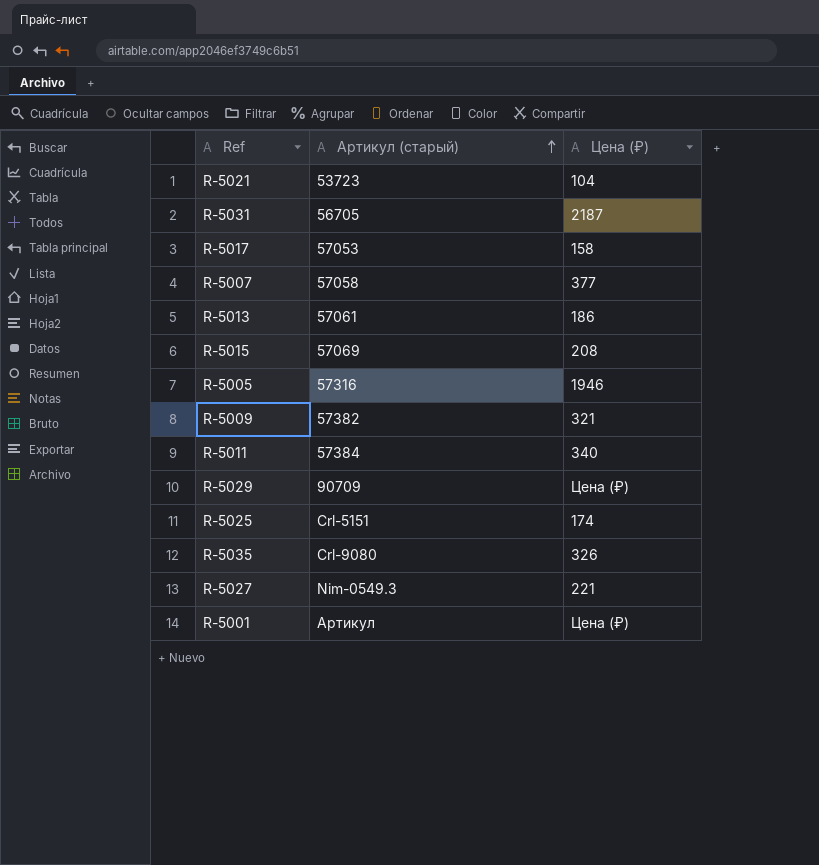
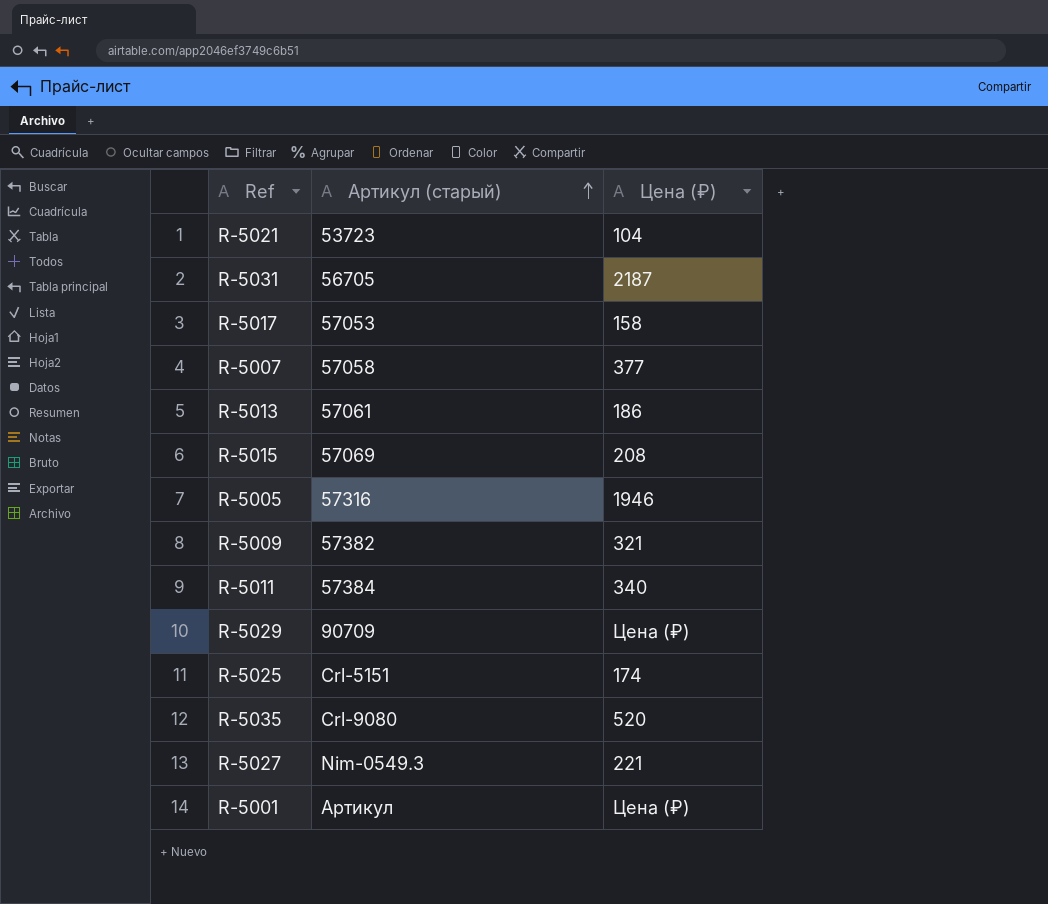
R-5035 | Цена (₽): 326 -> 520

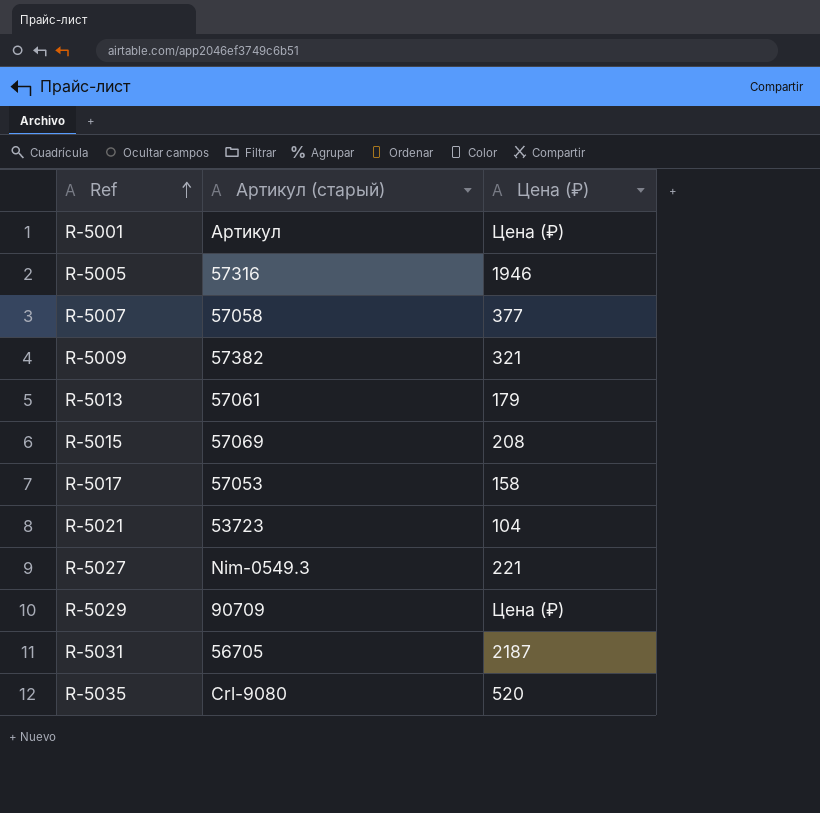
row order: Артикул (старый) ascending -> Ref ascending
row R-5011: 57384 | 340 -> none
row R-5025: Crl-5151 | 174 -> none
R-5013 | Цена (₽): 186 -> 179

